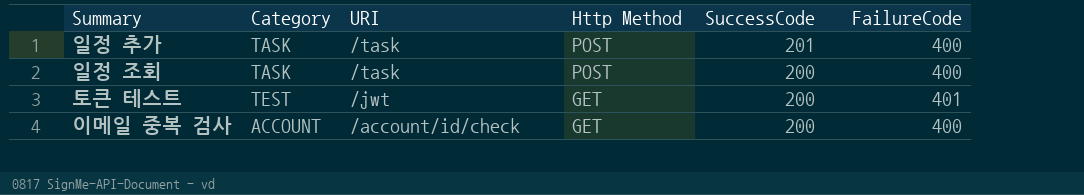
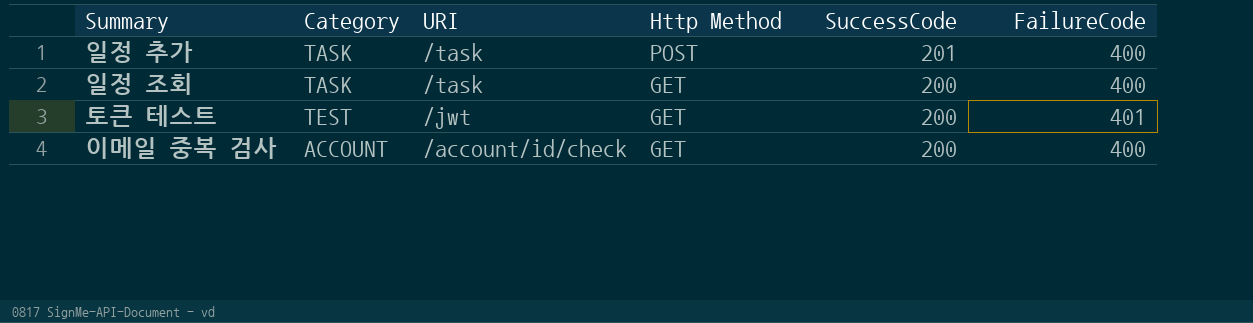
일정 조회 | Http Method: POST -> GET

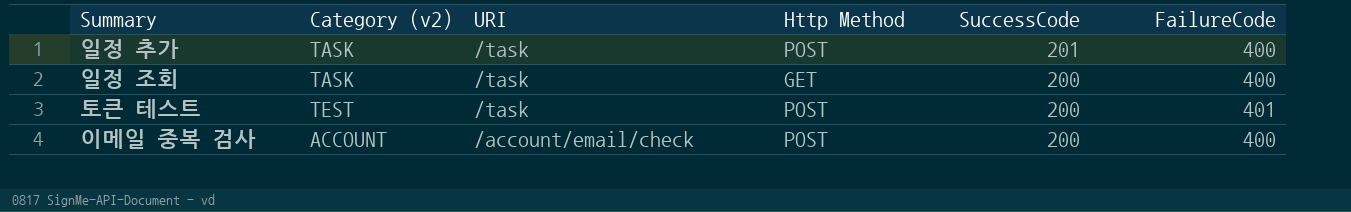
column name: Category -> Category (v2)
토큰 테스트 | URI: /jwt -> /task
토큰 테스트 | Http Method: GET -> POST
이메일 중복 검사 | URI: /account/id/check -> /account/email/check
이메일 중복 검사 | Http Method: GET -> POST

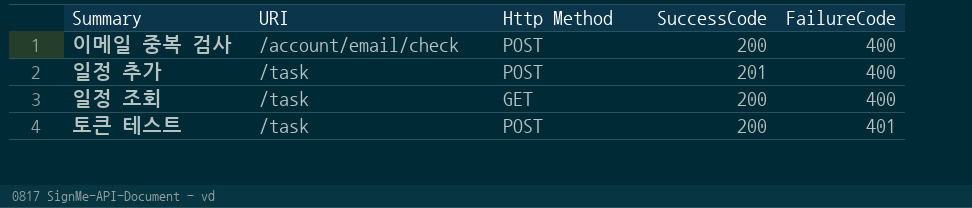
row order: URI descending -> URI ascending
column Category (v2) | position: 2 -> none

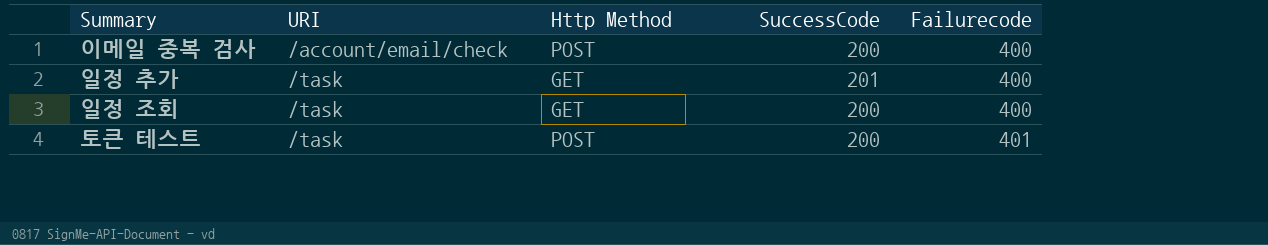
column name: FailureCode -> Failurecode
일정 추가 | Http Method: POST -> GET

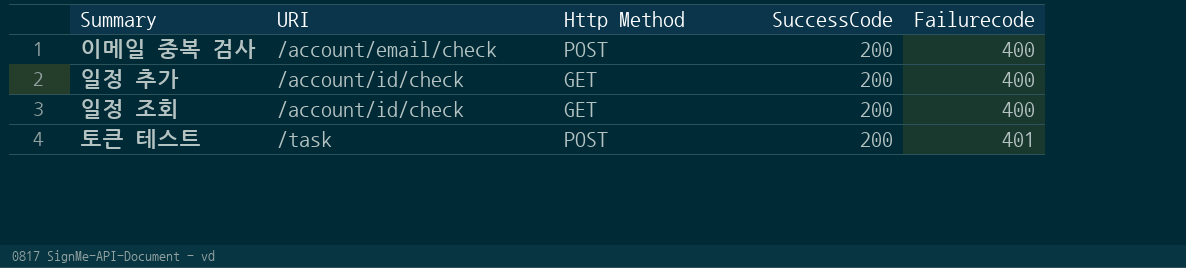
일정 추가 | URI: /task -> /account/id/check
일정 추가 | SuccessCode: 201 -> 200
일정 조회 | URI: /task -> /account/id/check

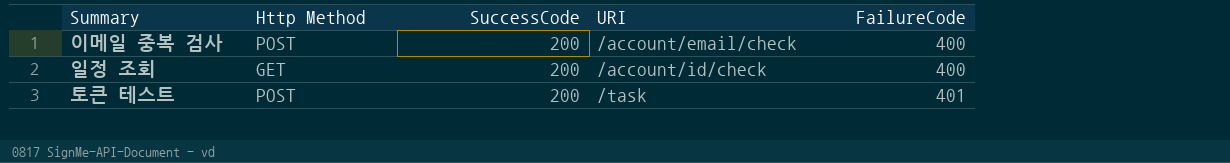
column URI | position: 2 -> 4
column name: Failurecode -> FailureCode
row 일정 추가: /account/id/check | GET | 200 | 400 -> none

